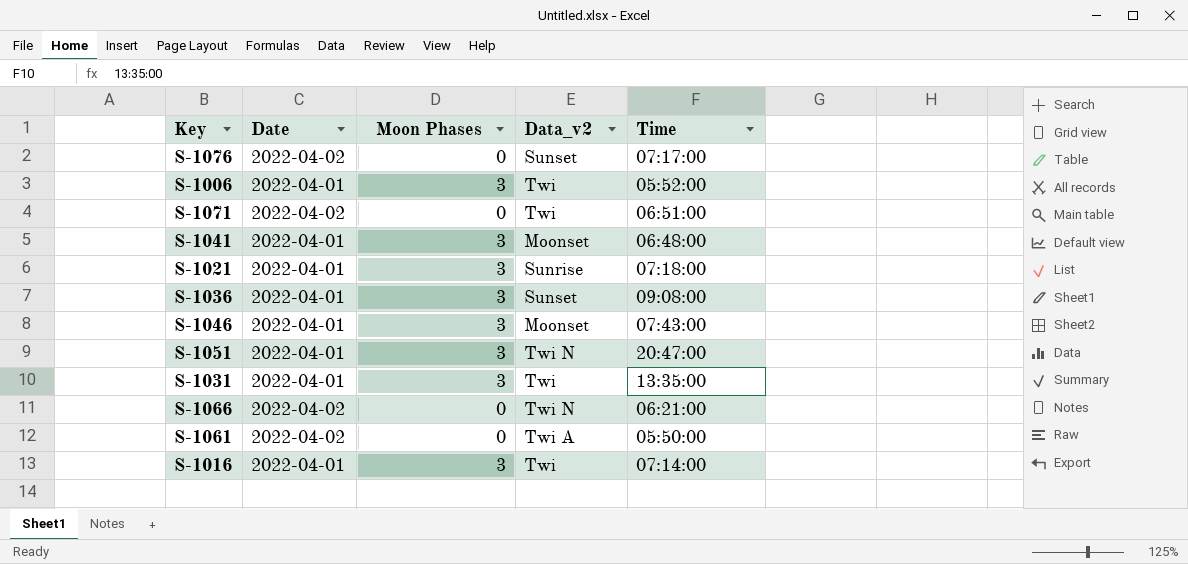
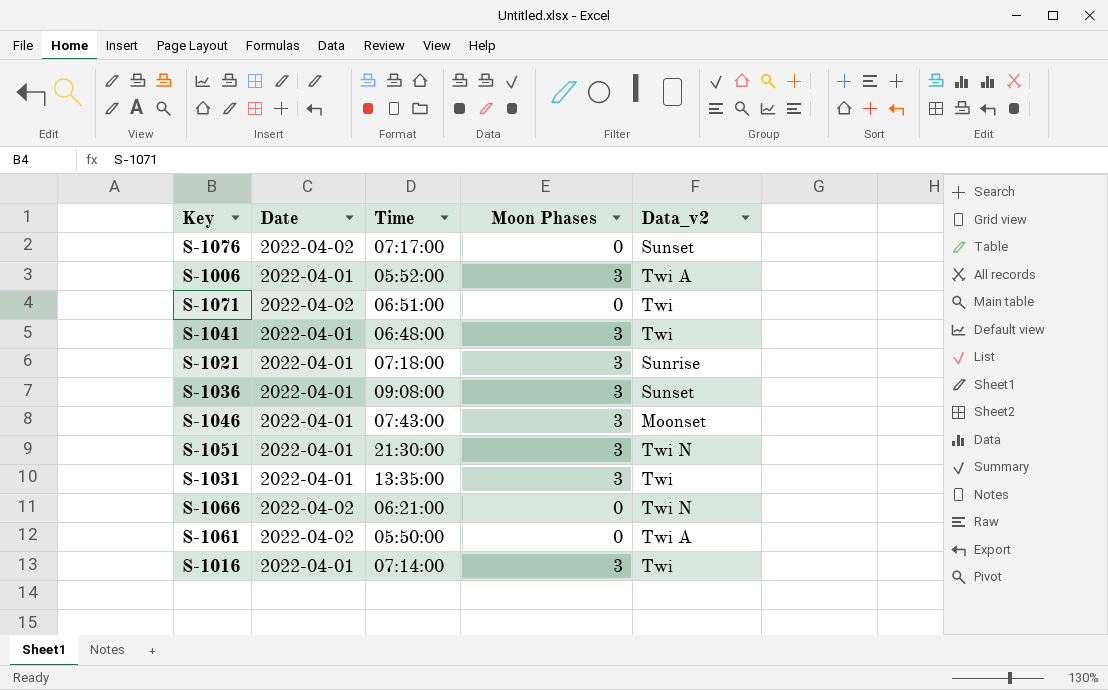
column Time | position: 5 -> 3
S-1006 | Data_v2: Twi -> Twi A
S-1041 | Data_v2: Moonset -> Twi
S-1051 | Time: 20:47:00 -> 21:30:00

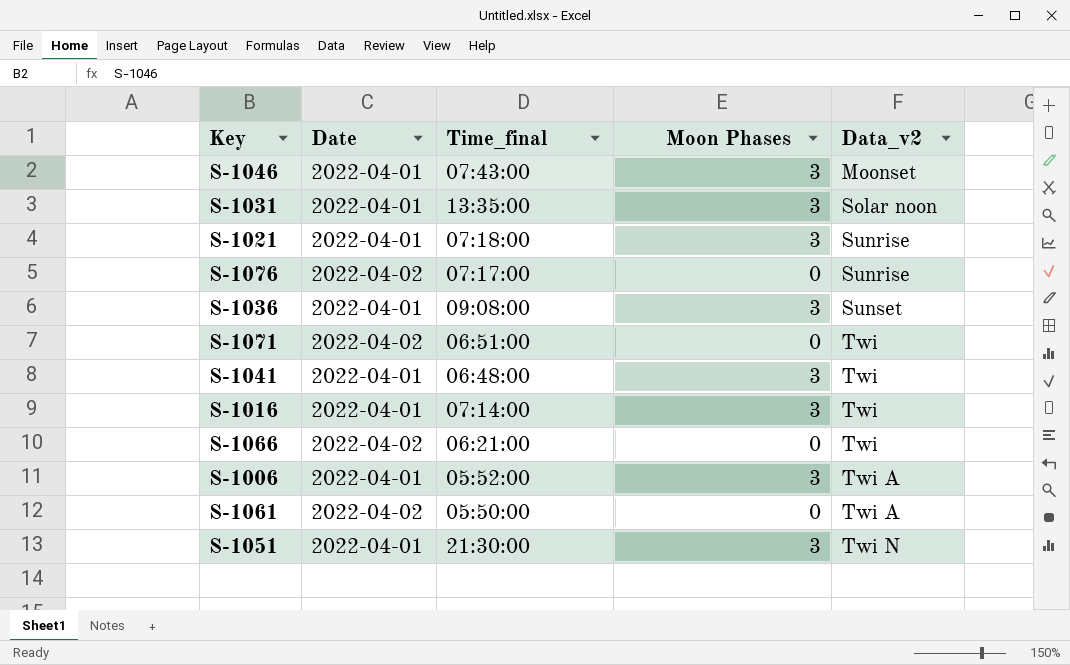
row order: none -> Data_v2 ascending
column name: Time -> Time_final
S-1031 | Data_v2: Twi -> Solar noon
S-1076 | Data_v2: Sunset -> Sunrise
S-1066 | Data_v2: Twi N -> Twi

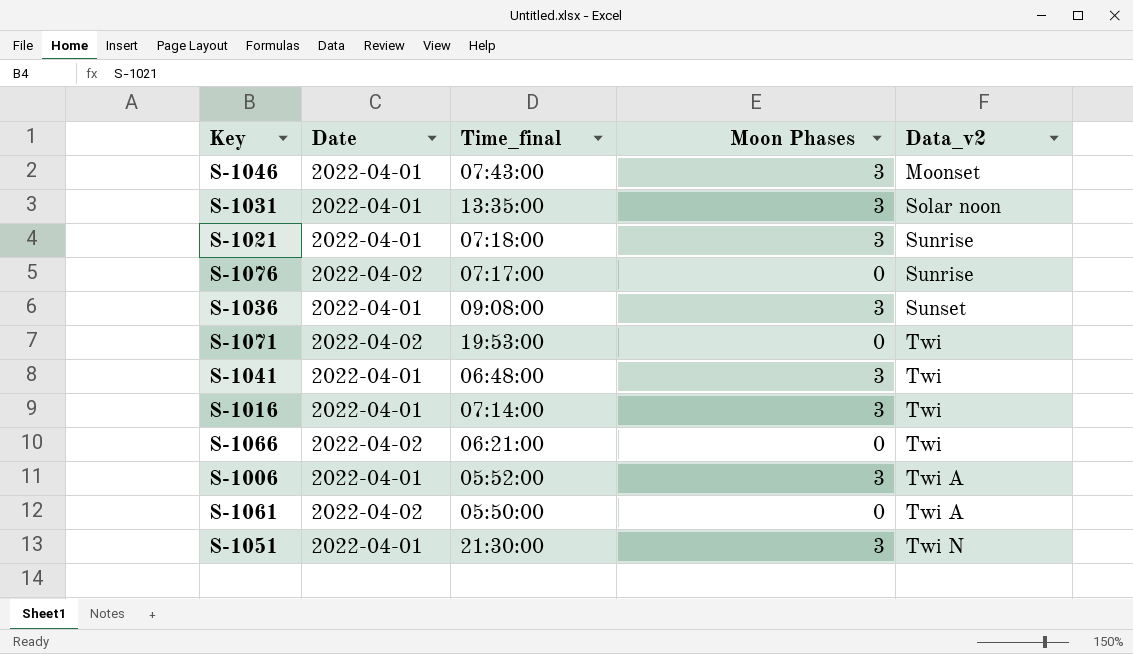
S-1071 | Time_final: 06:51:00 -> 19:53:00

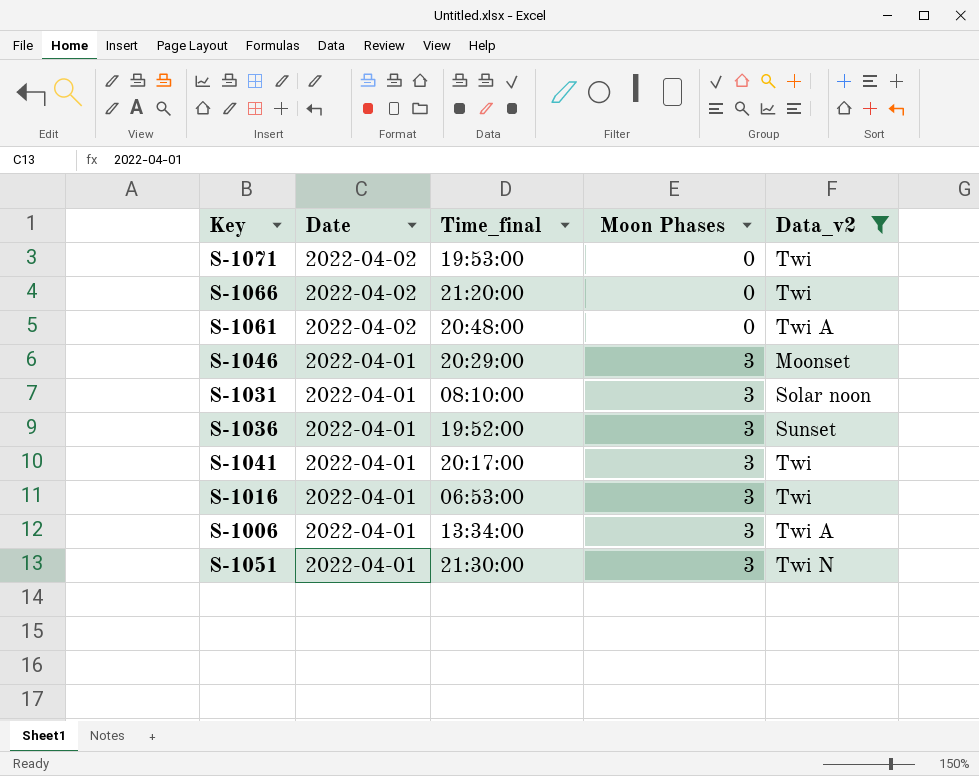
filter: none -> Data_v2 != Sunrise
row order: Data_v2 ascending -> Date descending
S-1066 | Time_final: 06:21:00 -> 21:20:00
S-1061 | Time_final: 05:50:00 -> 20:48:00
S-1046 | Time_final: 07:43:00 -> 20:29:00
S-1031 | Time_final: 13:35:00 -> 08:10:00
S-1036 | Time_final: 09:08:00 -> 19:52:00
S-1041 | Time_final: 06:48:00 -> 20:17:00
S-1016 | Time_final: 07:14:00 -> 06:53:00
S-1006 | Time_final: 05:52:00 -> 13:34:00

